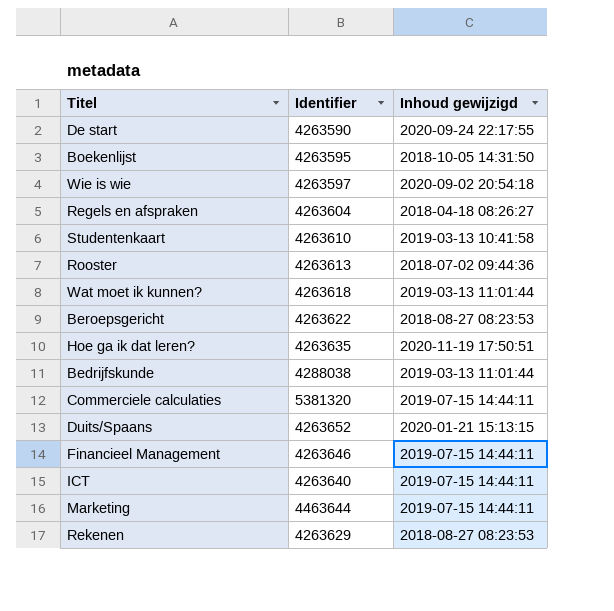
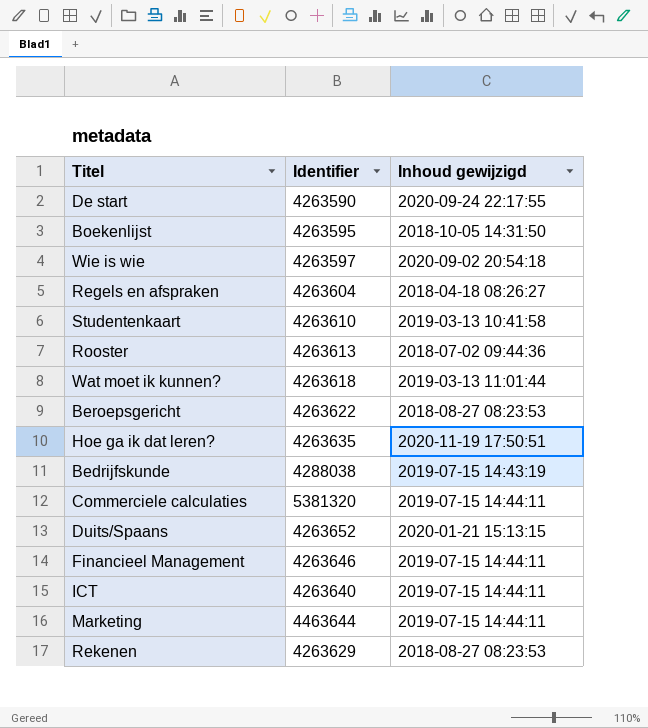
Bedrijfskunde | Inhoud gewijzigd: 2019-03-13 11:01:44 -> 2019-07-15 14:43:19

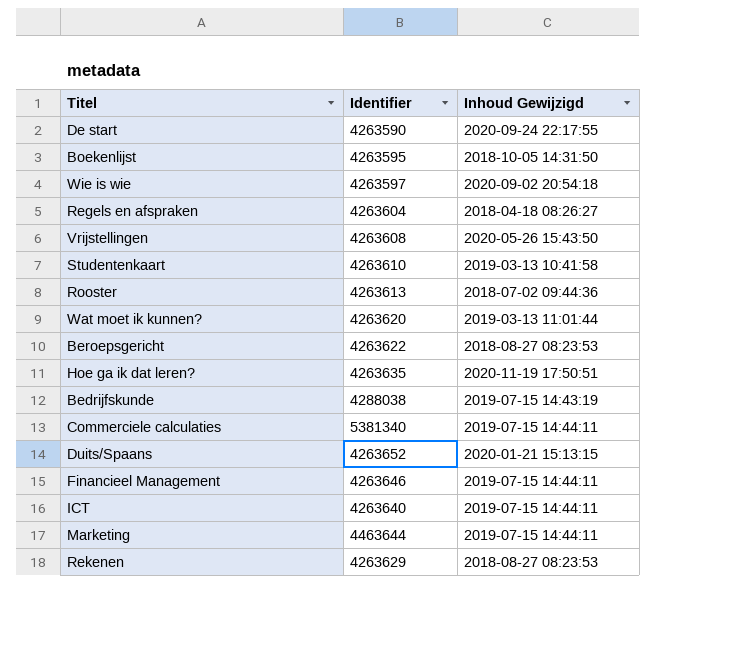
column name: Inhoud gewijzigd -> Inhoud Gewijzigd
row Vrijstellingen: none -> 4263608 | 2020-05-26 15:43:50
Wat moet ik kunnen? | Identifier: 4263618 -> 4263620
Commerciele calculaties | Identifier: 5381320 -> 5381340

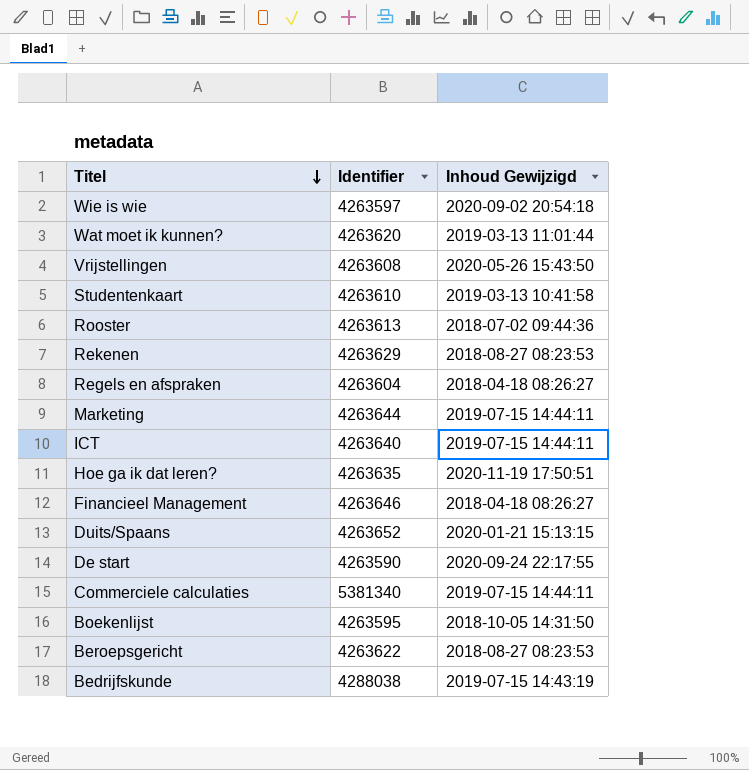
row order: none -> Titel descending
Marketing | Identifier: 4463644 -> 4263644
Financieel Management | Inhoud Gewijzigd: 2019-07-15 14:44:11 -> 2018-04-18 08:26:27

